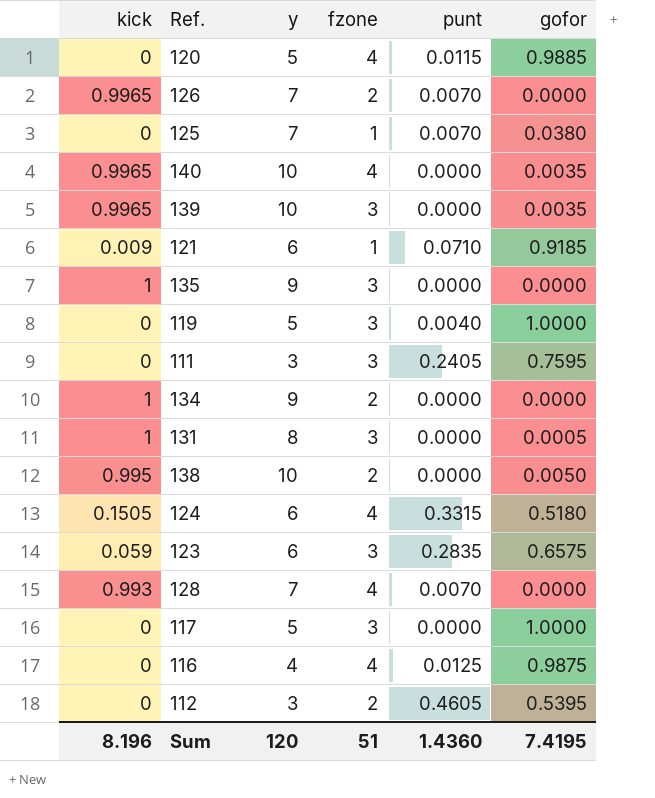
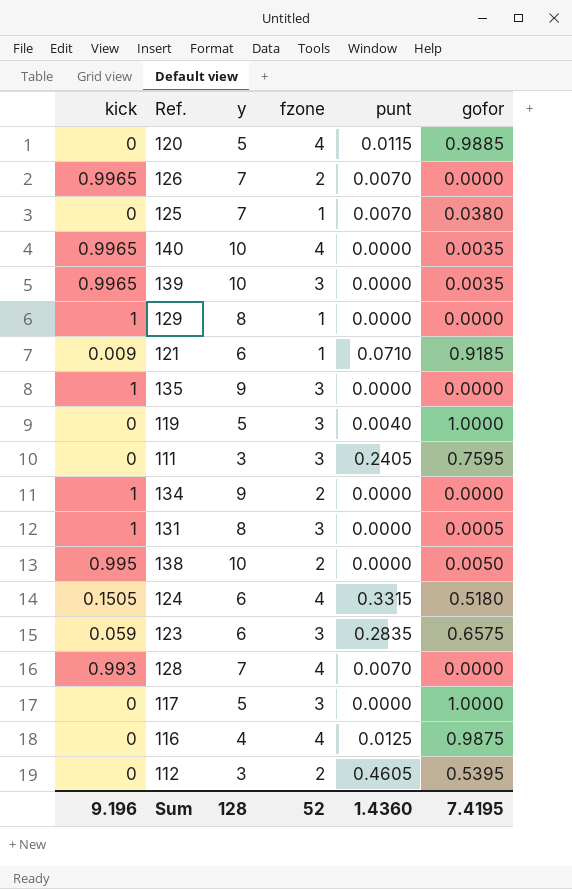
row 129: none -> 1 | 8 | 1 | 0.0000 | 0.0000
Sum | kick: 8.196 -> 9.196
Sum | y: 120 -> 128
Sum | fzone: 51 -> 52

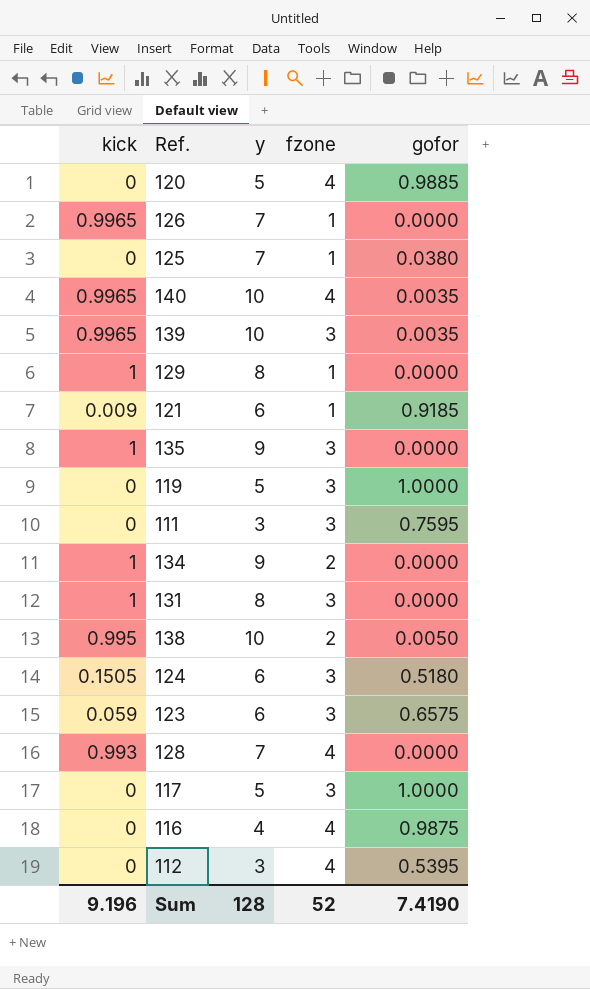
column punt | position: 5 -> none
126 | fzone: 2 -> 1
131 | gofor: 0.0005 -> 0.0000
124 | fzone: 4 -> 3
112 | fzone: 2 -> 4
Sum | gofor: 7.4195 -> 7.4190

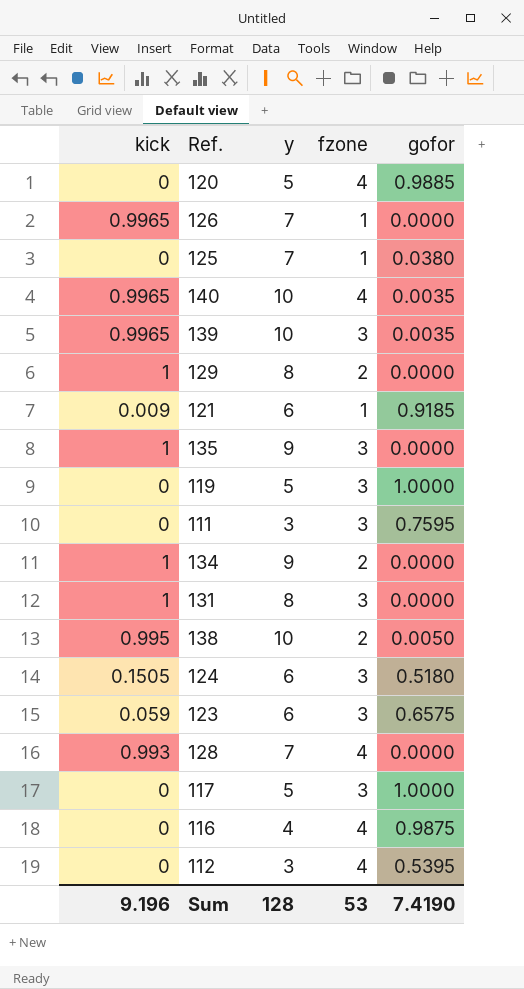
129 | fzone: 1 -> 2
Sum | fzone: 52 -> 53

